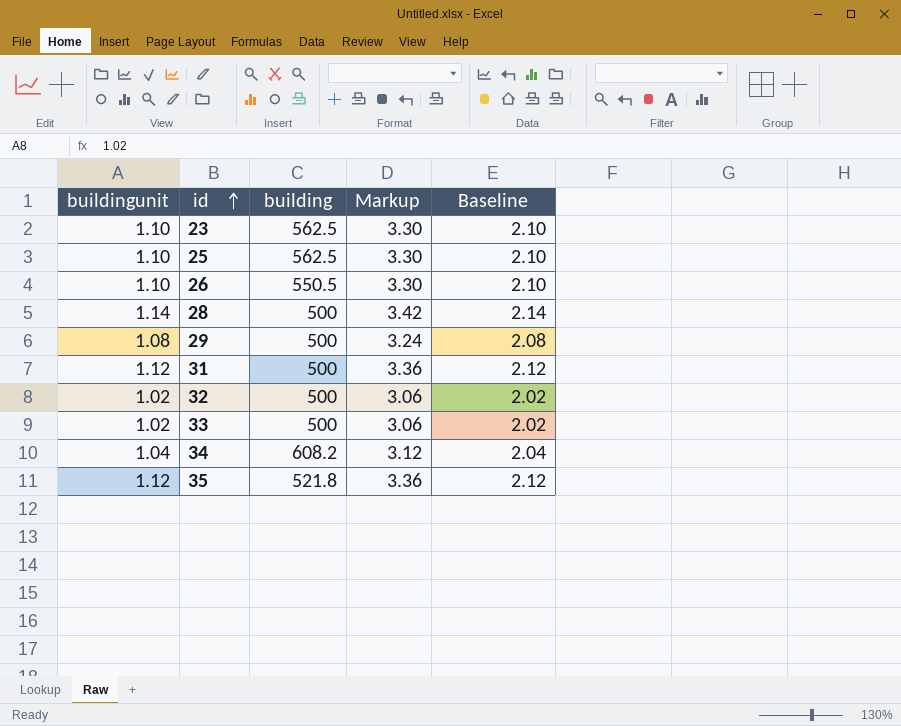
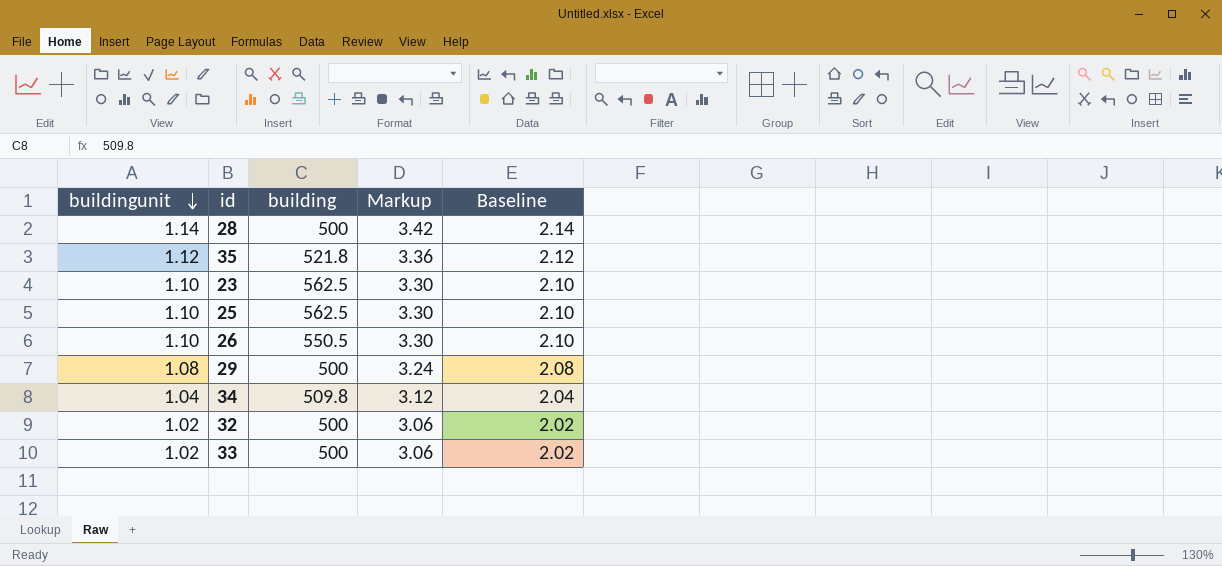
row order: id ascending -> buildingunit descending
row 31: 1.12 | 500 | 3.36 | 2.12 -> none
34 | building: 608.2 -> 509.8

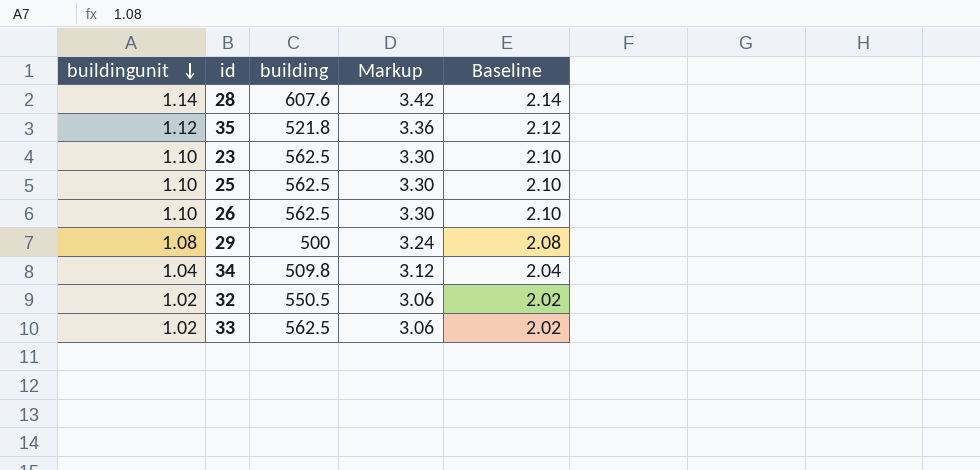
28 | building: 500 -> 607.6
26 | building: 550.5 -> 562.5
32 | building: 500 -> 550.5
33 | building: 500 -> 562.5

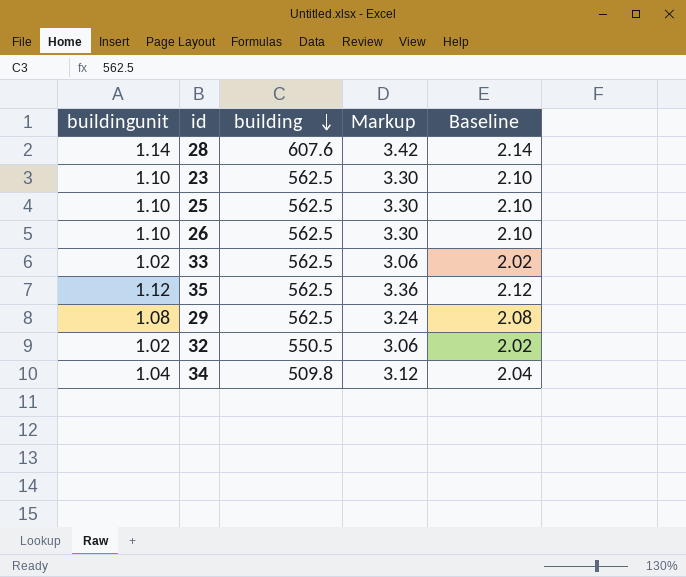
row order: buildingunit descending -> building descending
35 | building: 521.8 -> 562.5
29 | building: 500 -> 562.5

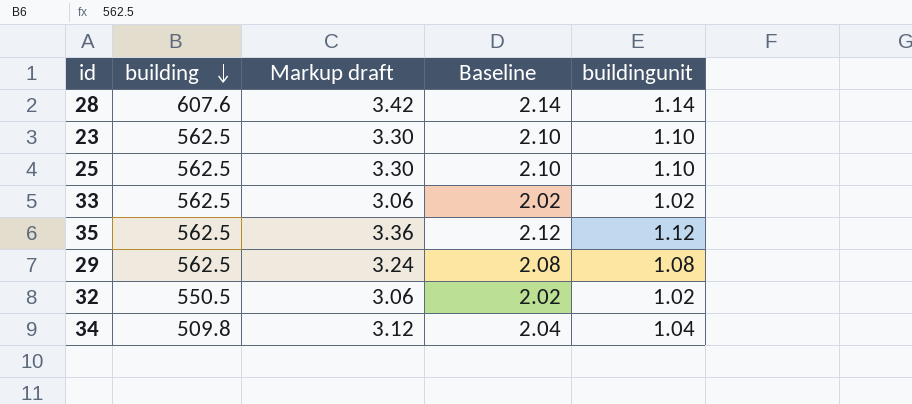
column name: Markup -> Markup draft
column buildingunit | position: 1 -> 5
row 26: 1.10 | 562.5 | 3.30 | 2.10 -> none

